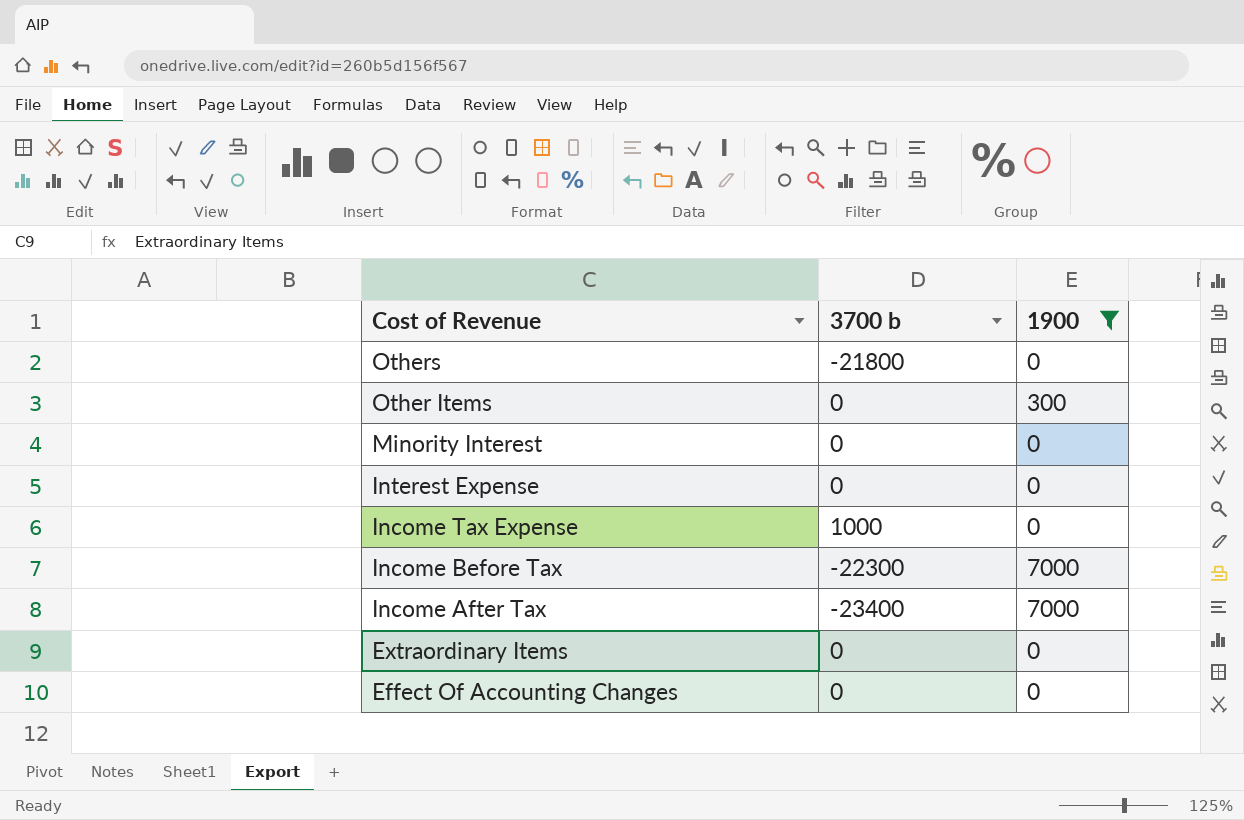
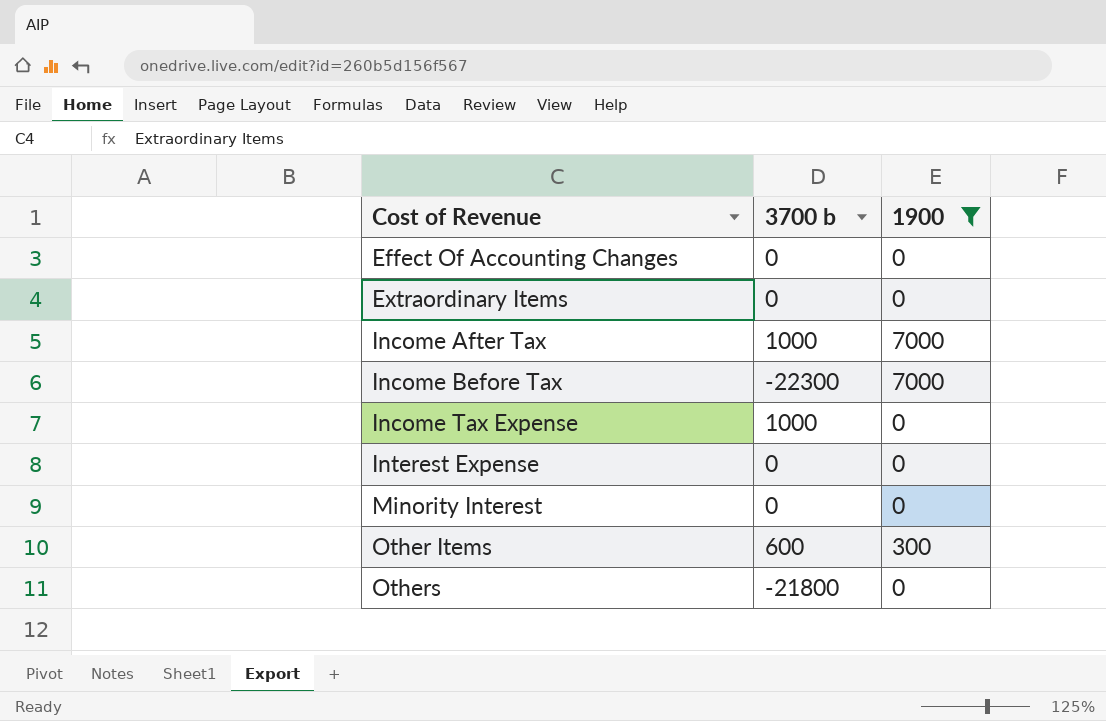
row order: Cost of Revenue descending -> Cost of Revenue ascending
Income After Tax | 3700 b: -23400 -> 1000
Other Items | 3700 b: 0 -> 600

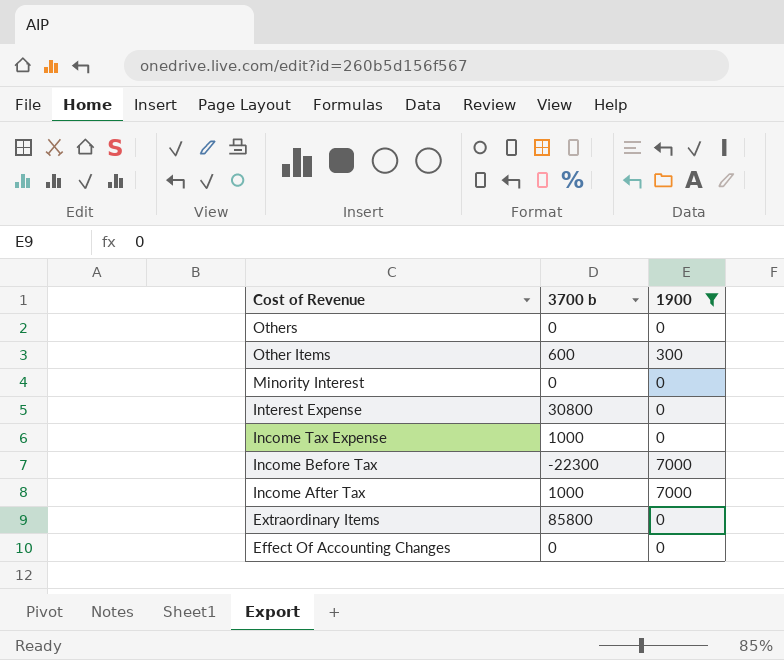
row order: Cost of Revenue ascending -> Cost of Revenue descending
Others | 3700 b: -21800 -> 0
Interest Expense | 3700 b: 0 -> 30800
Extraordinary Items | 3700 b: 0 -> 85800

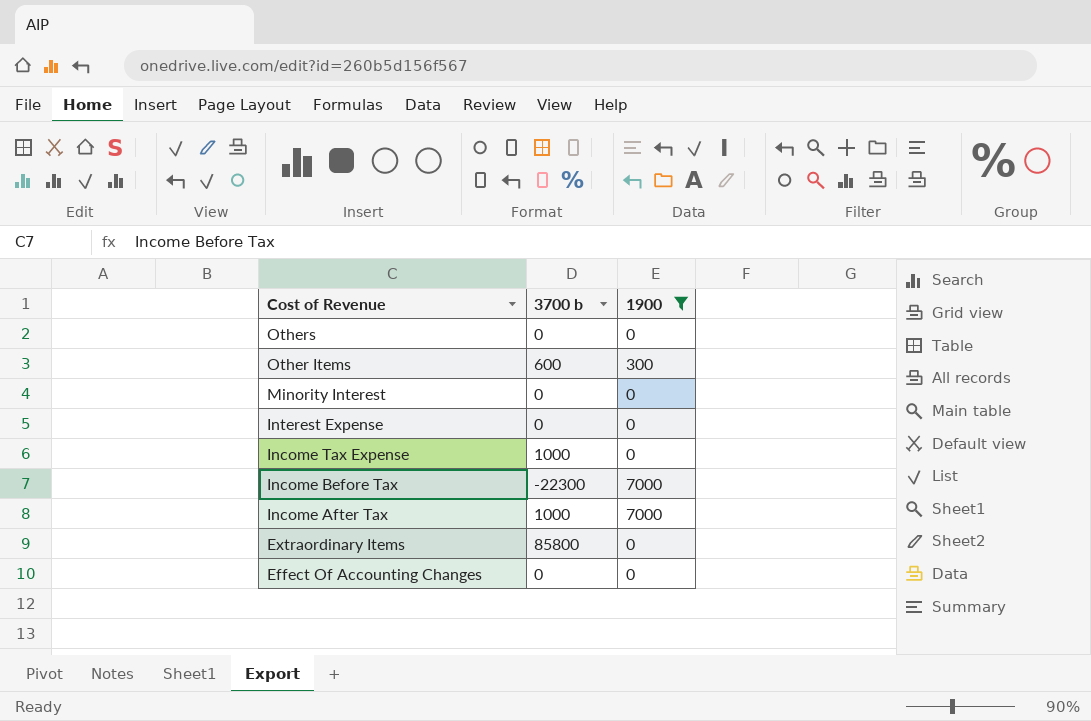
Interest Expense | 3700 b: 30800 -> 0

